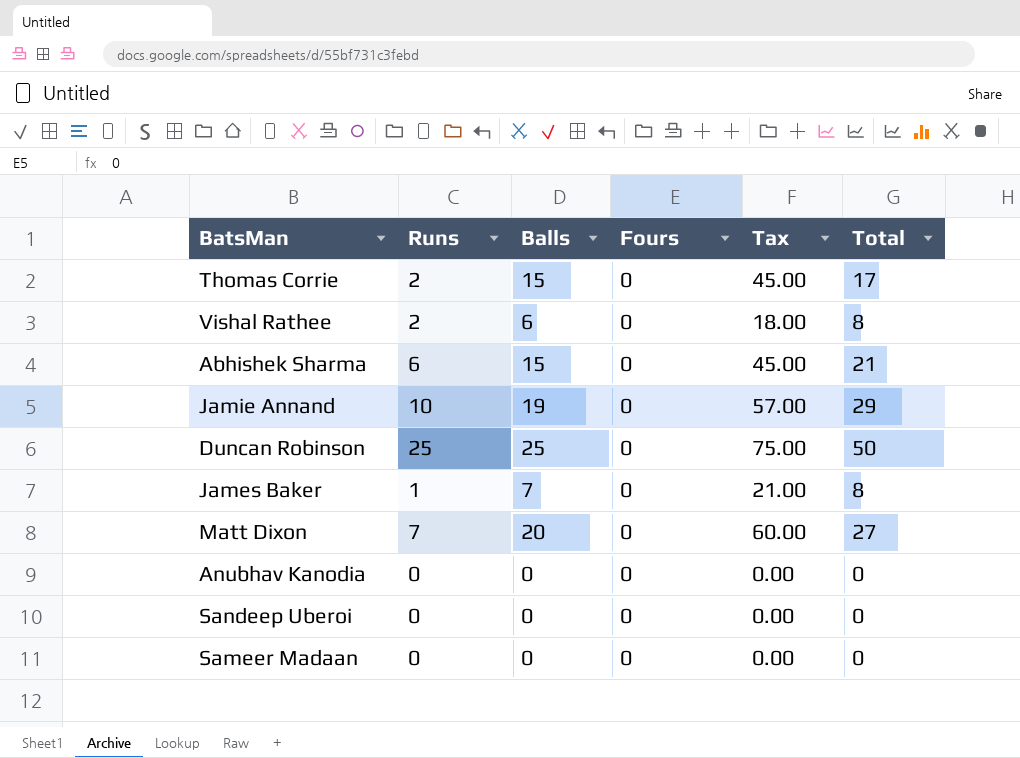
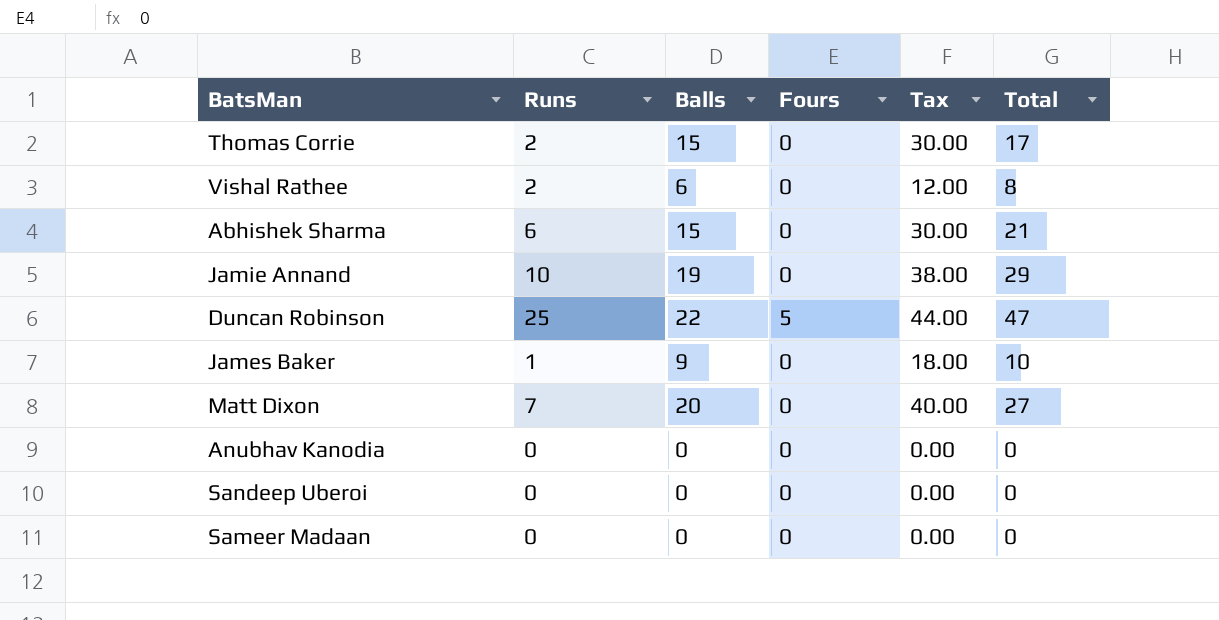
column Tax | formula: [Balls] * 3 -> [Balls] * 2
Duncan Robinson | Balls: 25 -> 22
Duncan Robinson | Fours: 0 -> 5
Duncan Robinson | Total: 50 -> 47
James Baker | Balls: 7 -> 9
James Baker | Total: 8 -> 10

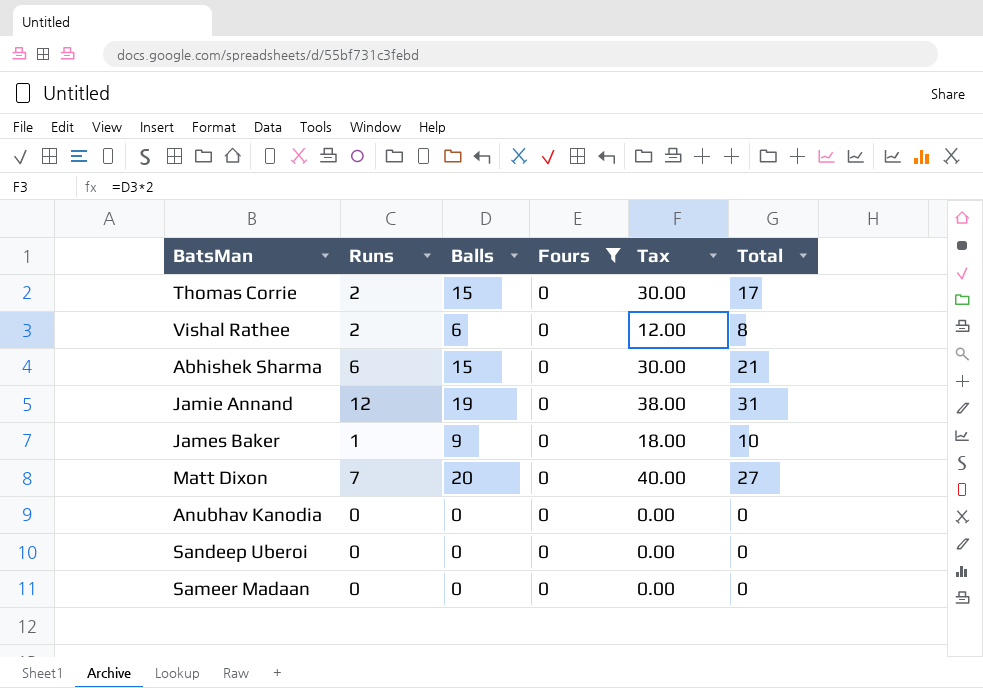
filter: none -> Fours = 0
Jamie Annand | Runs: 10 -> 12
Jamie Annand | Total: 29 -> 31

